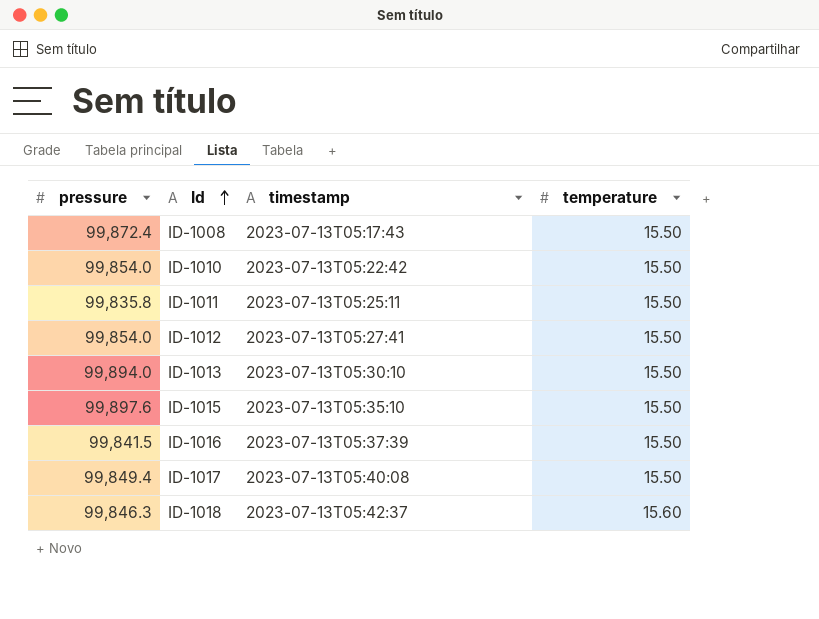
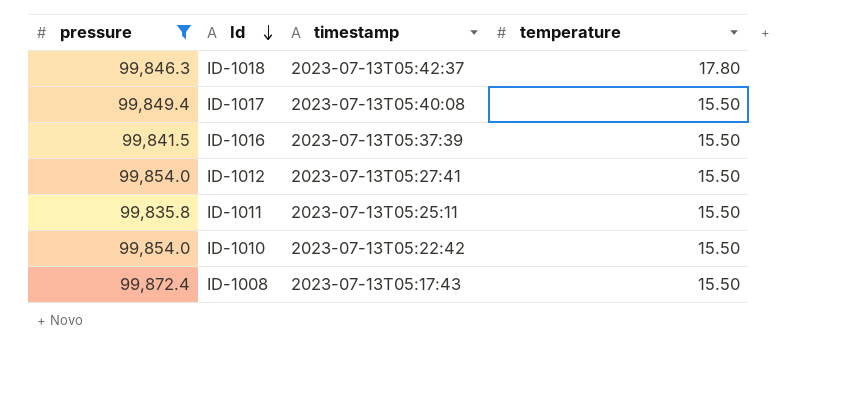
filter: none -> pressure <= 99,872.4
row order: Id ascending -> Id descending
ID-1018 | temperature: 15.60 -> 17.80

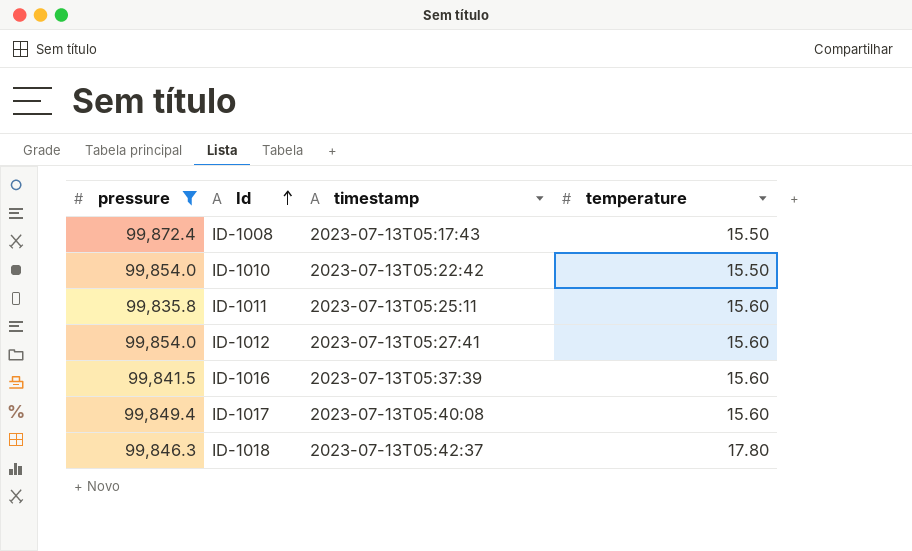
row order: Id descending -> Id ascending
ID-1011 | temperature: 15.50 -> 15.60
ID-1012 | temperature: 15.50 -> 15.60
ID-1016 | temperature: 15.50 -> 15.60
ID-1017 | temperature: 15.50 -> 15.60

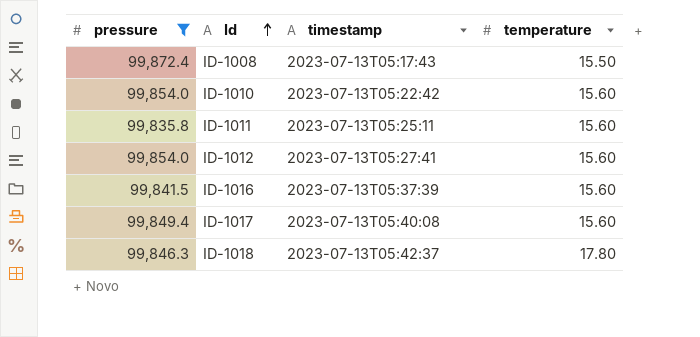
ID-1010 | temperature: 15.50 -> 15.60

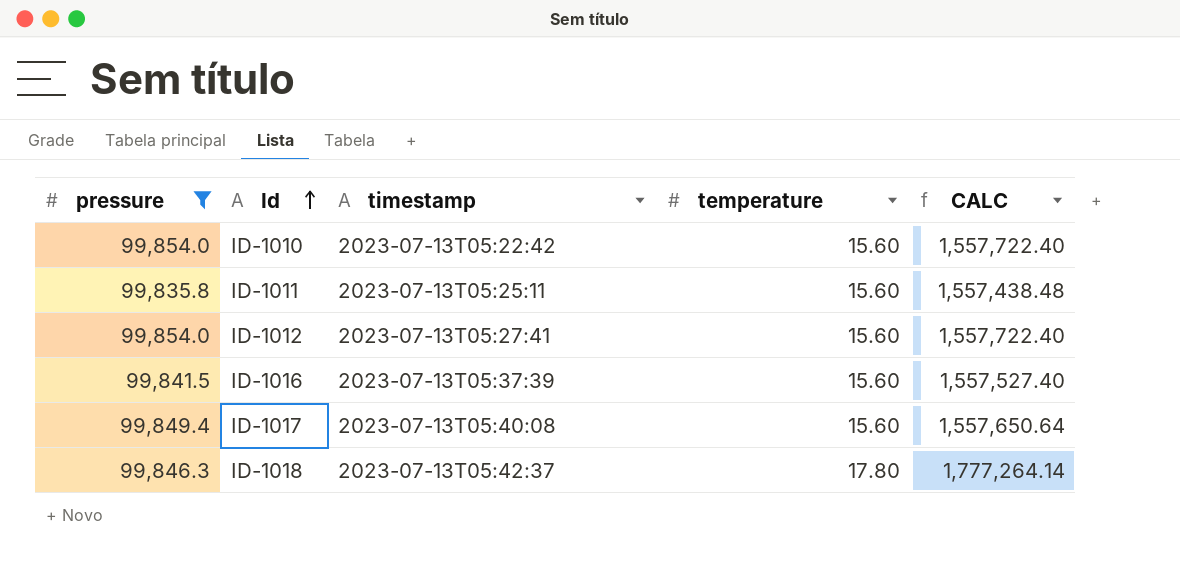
column CALC | formula: none -> [pressure] * [temperature]
row ID-1008: 99,872.4 | 2023-07-13T05:17:43 | 15.50 -> none

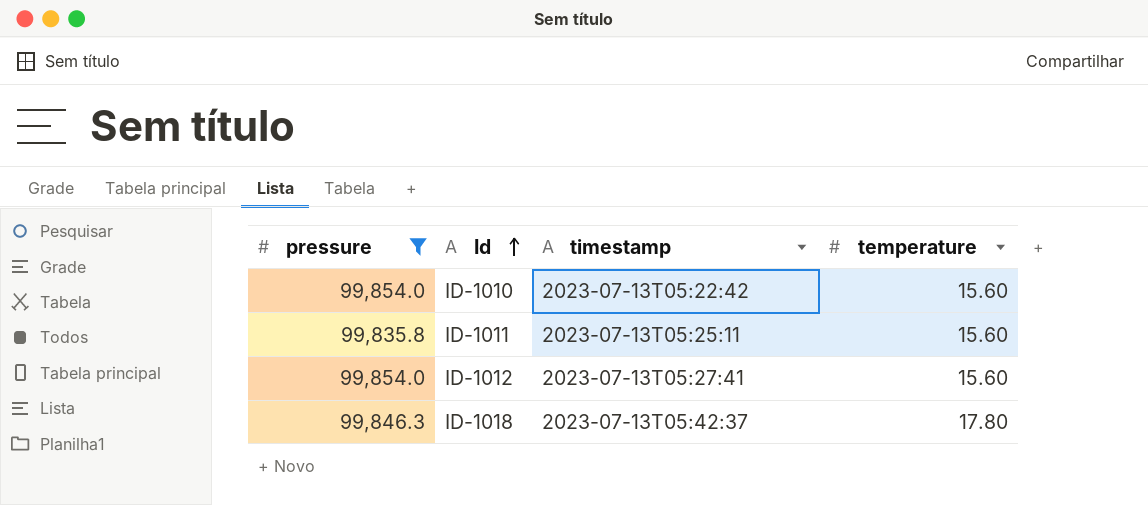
column CALC | formula: [pressure] * [temperature] -> none
row ID-1016: 99,841.5 | 2023-07-13T05:37:39 | 15.60 | 1,557,527.40 -> none
row ID-1017: 99,849.4 | 2023-07-13T05:40:08 | 15.60 | 1,557,650.64 -> none

